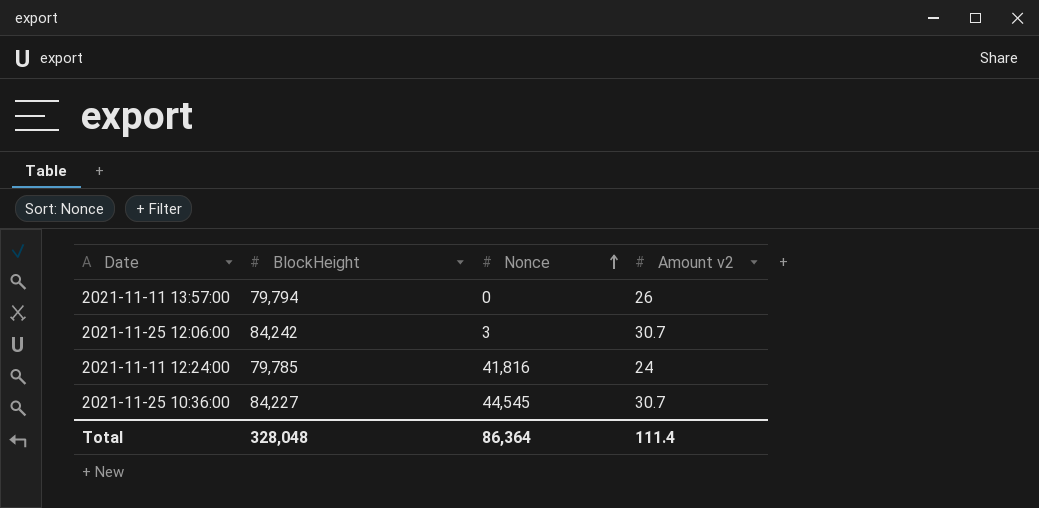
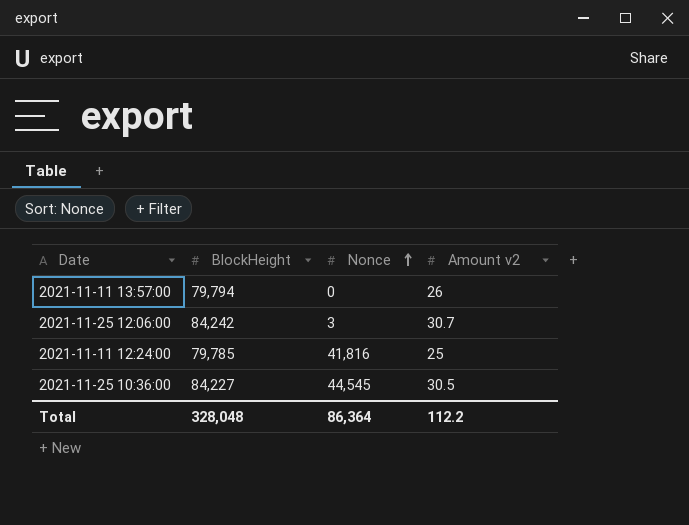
2021-11-11 12:24:00 | Amount v2: 24 -> 25
2021-11-25 10:36:00 | Amount v2: 30.7 -> 30.5
Total | Amount v2: 111.4 -> 112.2

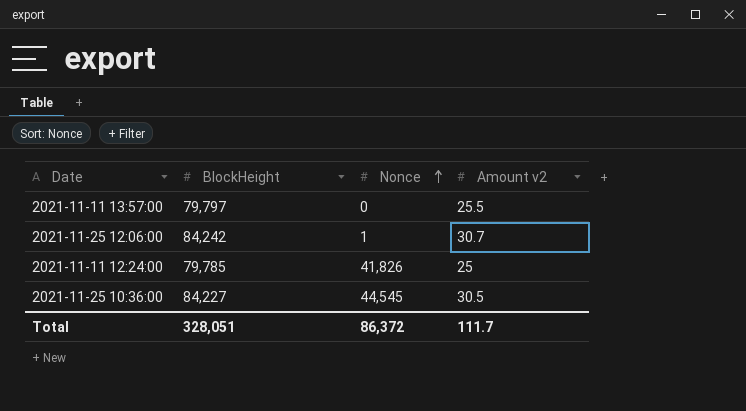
2021-11-11 13:57:00 | BlockHeight: 79,794 -> 79,797
2021-11-11 13:57:00 | Amount v2: 26 -> 25.5
2021-11-25 12:06:00 | Nonce: 3 -> 1
2021-11-11 12:24:00 | Nonce: 41,816 -> 41,826
Total | BlockHeight: 328,048 -> 328,051
Total | Nonce: 86,364 -> 86,372
Total | Amount v2: 112.2 -> 111.7

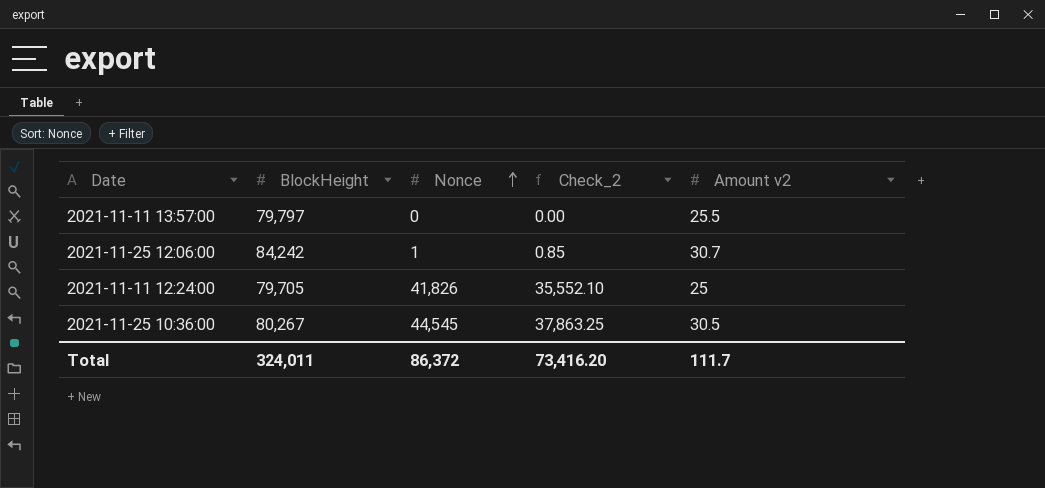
column Check_2 | formula: none -> [Nonce] * 0.85
2021-11-11 12:24:00 | BlockHeight: 79,785 -> 79,705
2021-11-25 10:36:00 | BlockHeight: 84,227 -> 80,267
Total | BlockHeight: 328,051 -> 324,011

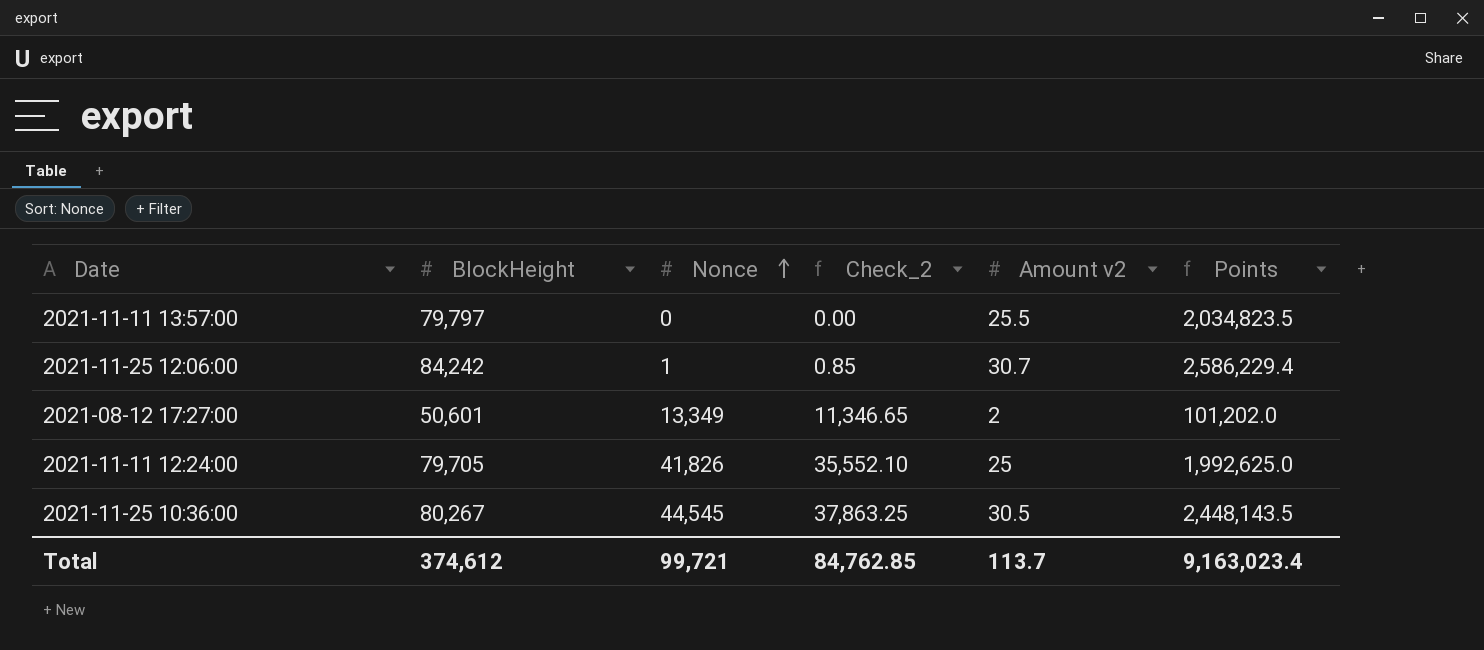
column Points | formula: none -> [BlockHeight] * [Amount v2]
row 2021-08-12 17:27:00: none -> 50,601 | 13,349 | 11,346.65 | 2 | 101,202.0
Total | BlockHeight: 324,011 -> 374,612
Total | Nonce: 86,372 -> 99,721
Total | Check_2: 73,416.20 -> 84,762.85
Total | Amount v2: 111.7 -> 113.7

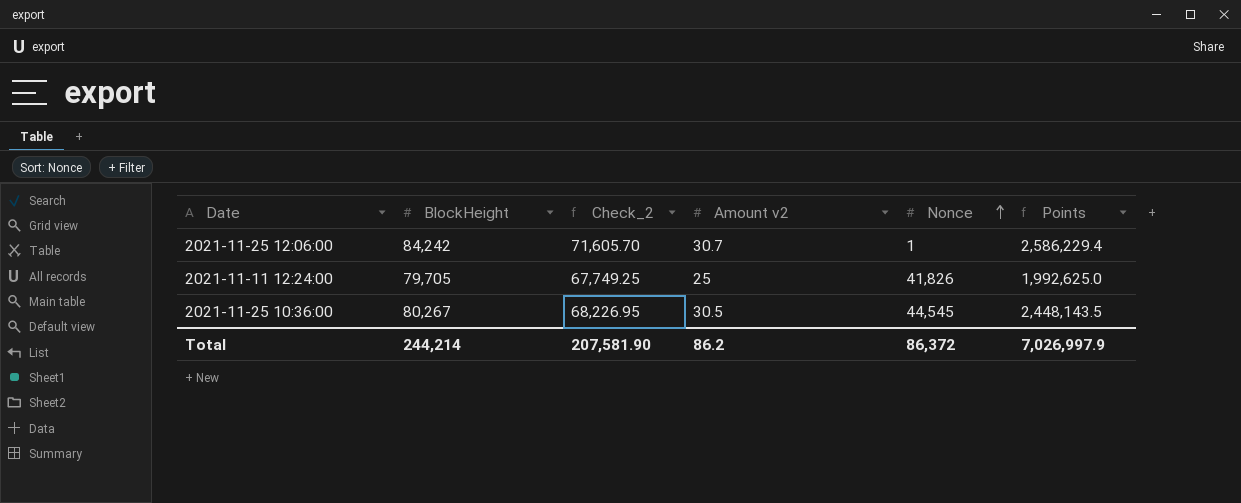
column Check_2 | formula: [Nonce] * 0.85 -> [BlockHeight] * 0.85
column Nonce | position: 3 -> 5
row 2021-11-11 13:57:00: 79,797 | 0 | 0.00 | 25.5 | 2,034,823.5 -> none
row 2021-08-12 17:27:00: 50,601 | 13,349 | 11,346.65 | 2 | 101,202.0 -> none
Total | BlockHeight: 374,612 -> 244,214
Total | Check_2: 84,762.85 -> 207,581.90
Total | Amount v2: 113.7 -> 86.2
Total | Nonce: 99,721 -> 86,372
Total | Points: 9,163,023.4 -> 7,026,997.9

